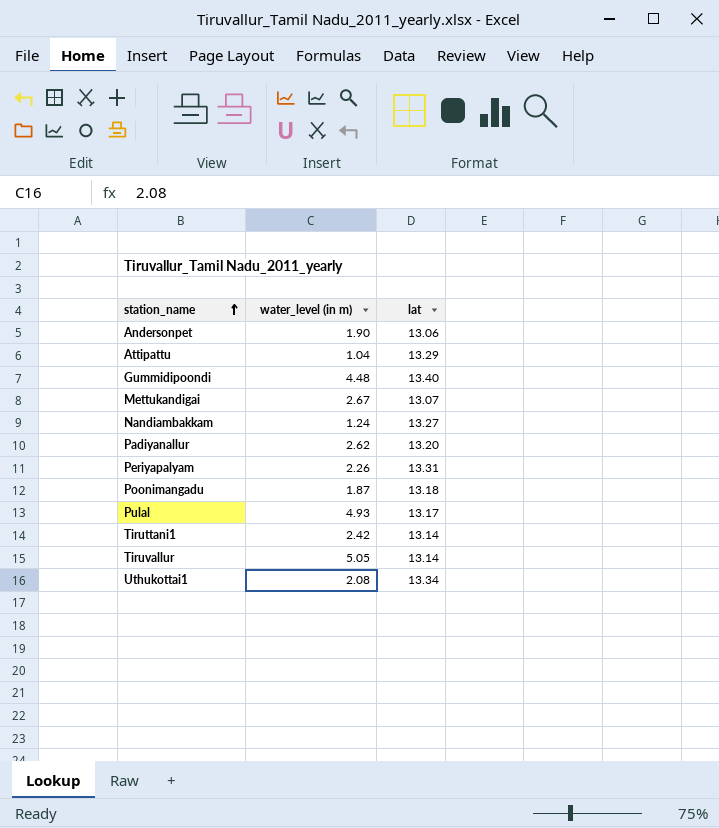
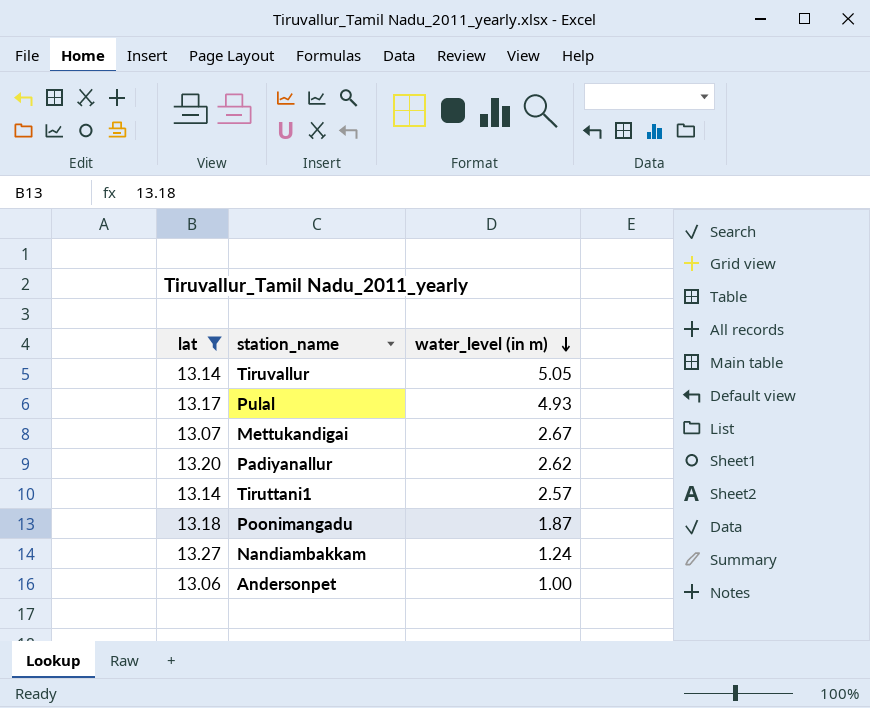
filter: none -> lat <= 13.27
row order: station_name ascending -> water_level (in m) descending
column lat | position: 3 -> 1
Tiruttani1 | water_level (in m): 2.42 -> 2.57
Andersonpet | water_level (in m): 1.90 -> 1.00

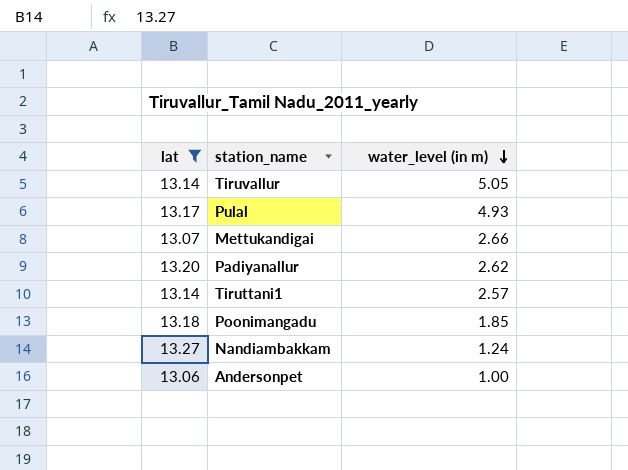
Mettukandigai | water_level (in m): 2.67 -> 2.66
Poonimangadu | water_level (in m): 1.87 -> 1.85

